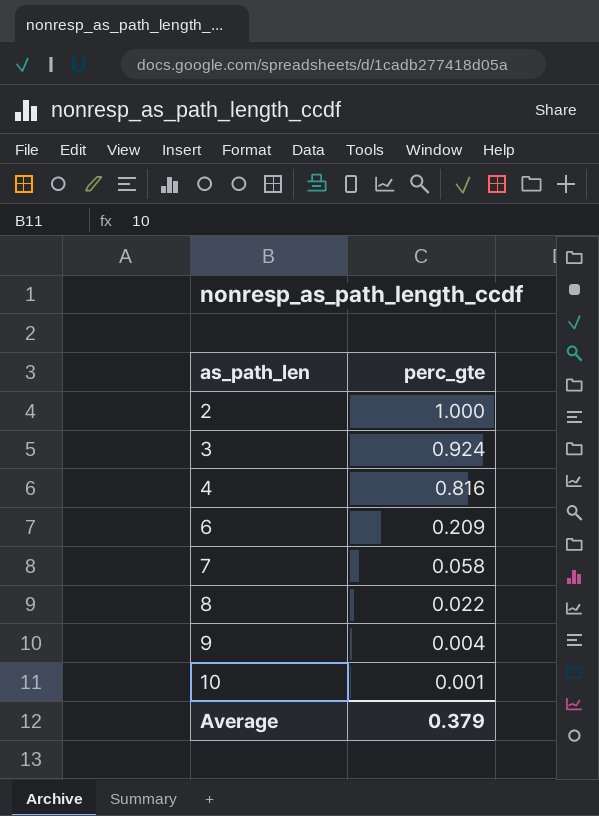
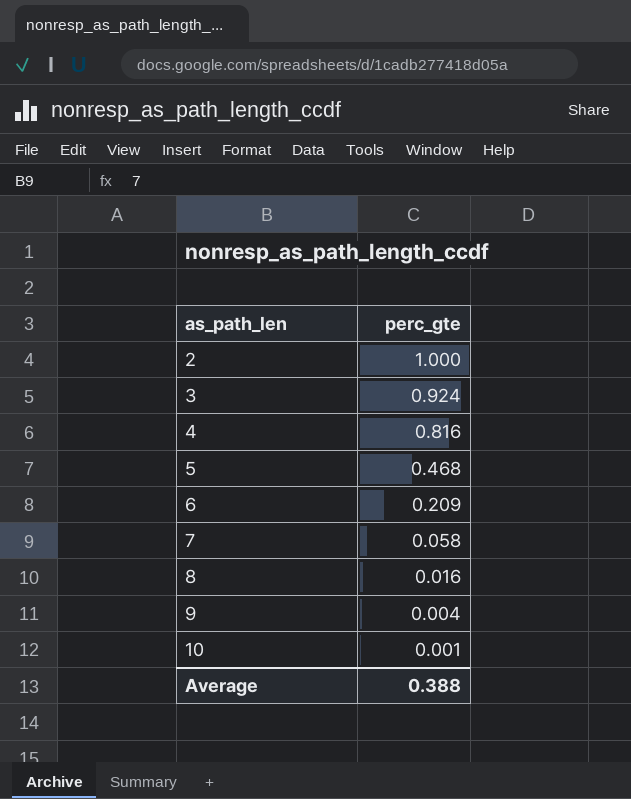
row 5: none -> 0.468
8 | perc_gte: 0.022 -> 0.016
Average | perc_gte: 0.379 -> 0.388

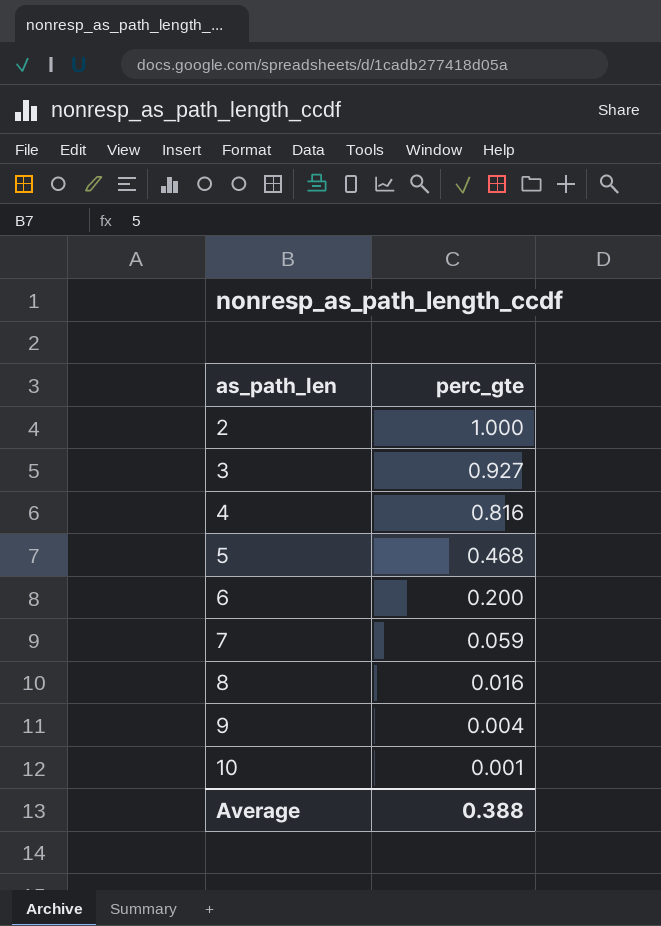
3 | perc_gte: 0.924 -> 0.927
6 | perc_gte: 0.209 -> 0.200
7 | perc_gte: 0.058 -> 0.059

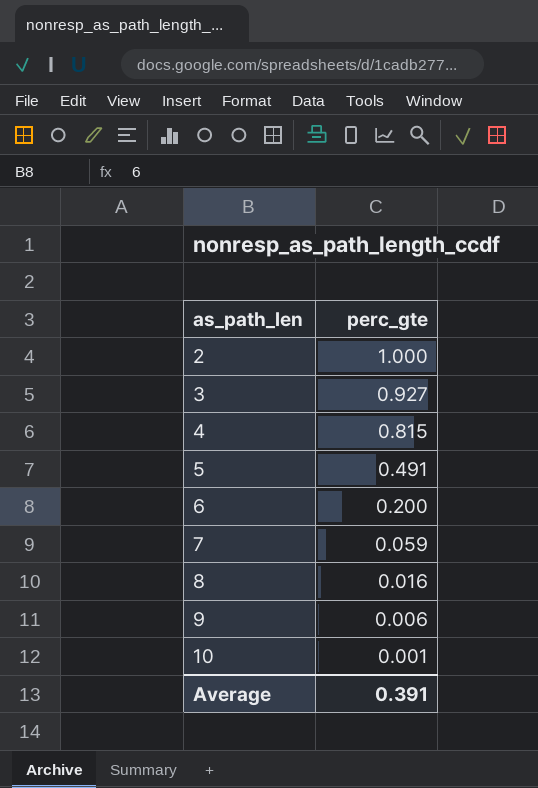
4 | perc_gte: 0.816 -> 0.815
5 | perc_gte: 0.468 -> 0.491
9 | perc_gte: 0.004 -> 0.006
Average | perc_gte: 0.388 -> 0.391

